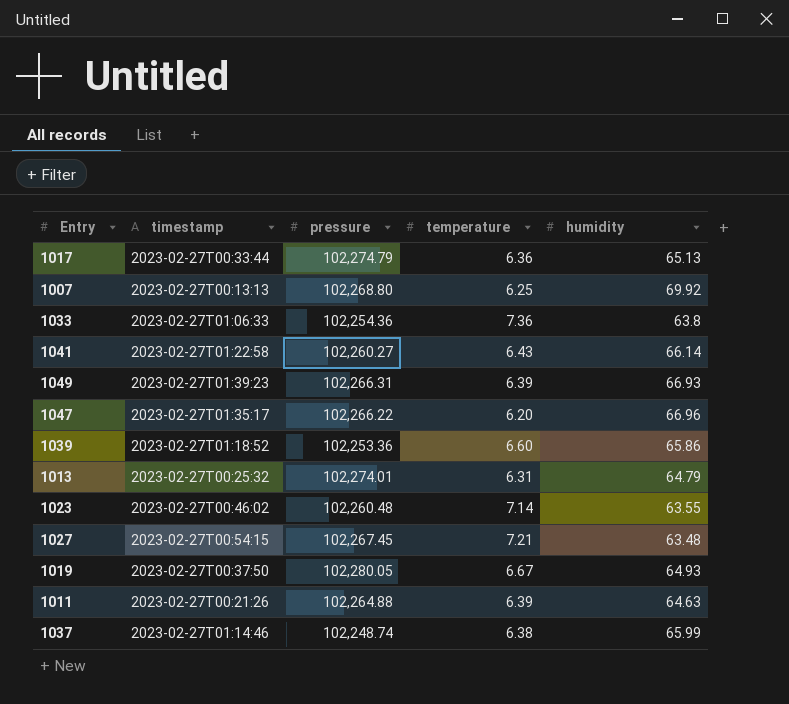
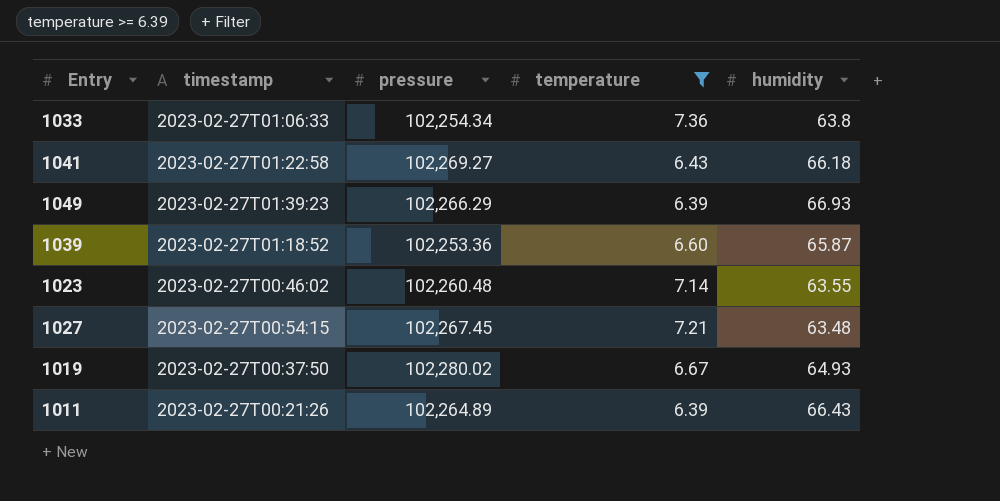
filter: none -> temperature >= 6.39
1033 | pressure: 102,254.36 -> 102,254.34
1041 | pressure: 102,260.27 -> 102,269.27
1041 | humidity: 66.14 -> 66.18
1049 | pressure: 102,266.31 -> 102,266.29
1039 | humidity: 65.86 -> 65.87
1019 | pressure: 102,280.05 -> 102,280.02
1011 | pressure: 102,264.88 -> 102,264.89
1011 | humidity: 64.63 -> 66.43

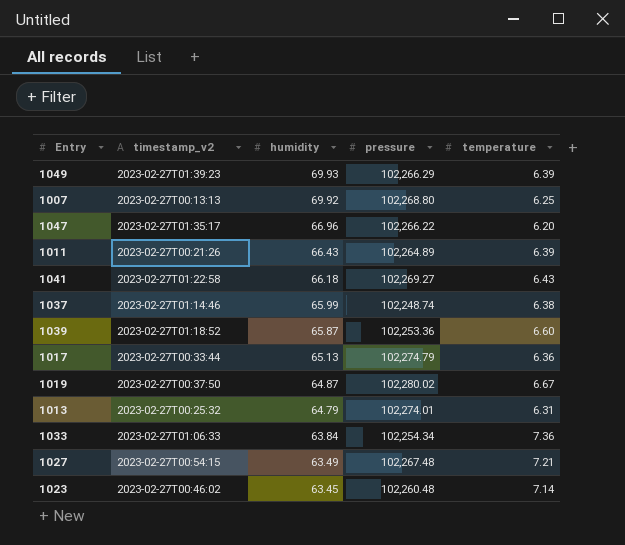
filter: temperature >= 6.39 -> none
row order: none -> humidity descending
column name: timestamp -> timestamp_v2
column humidity | position: 5 -> 3
1049 | humidity: 66.93 -> 69.93
1019 | humidity: 64.93 -> 64.87
1033 | humidity: 63.8 -> 63.84
1027 | humidity: 63.48 -> 63.49
1027 | pressure: 102,267.45 -> 102,267.48
1023 | humidity: 63.55 -> 63.45

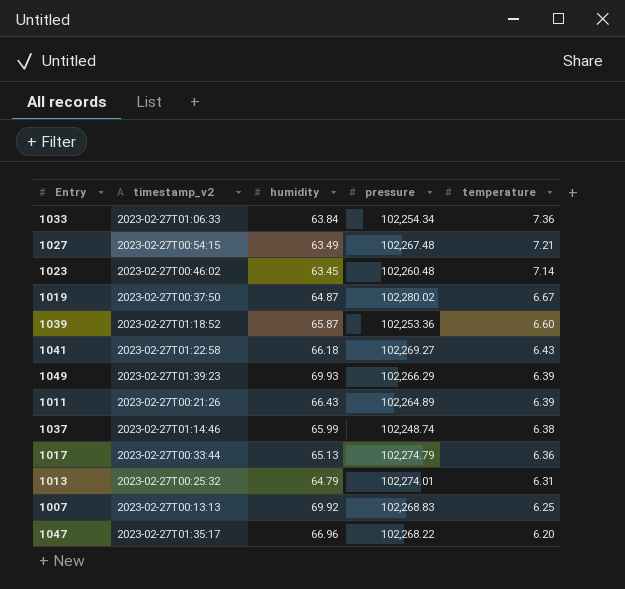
row order: humidity descending -> temperature descending
1007 | pressure: 102,268.80 -> 102,268.83
1047 | pressure: 102,266.22 -> 102,268.22

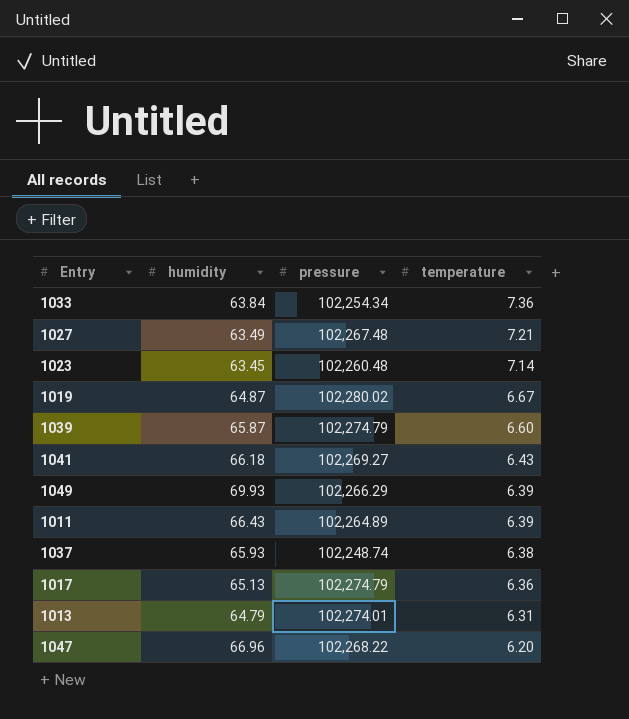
column timestamp_v2 | position: 2 -> none
row 1007: 2023-02-27T00:13:13 | 69.92 | 102,268.83 | 6.25 -> none
1039 | pressure: 102,253.36 -> 102,274.79
1037 | humidity: 65.99 -> 65.93

